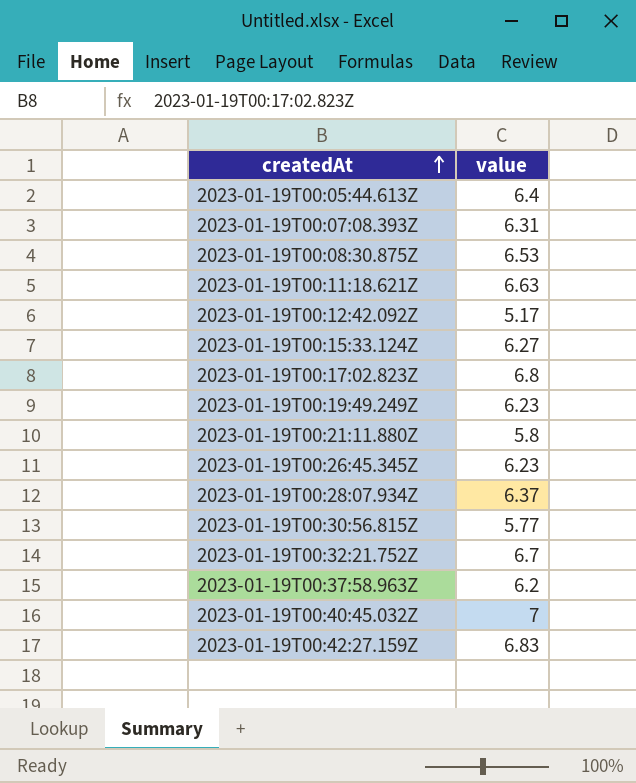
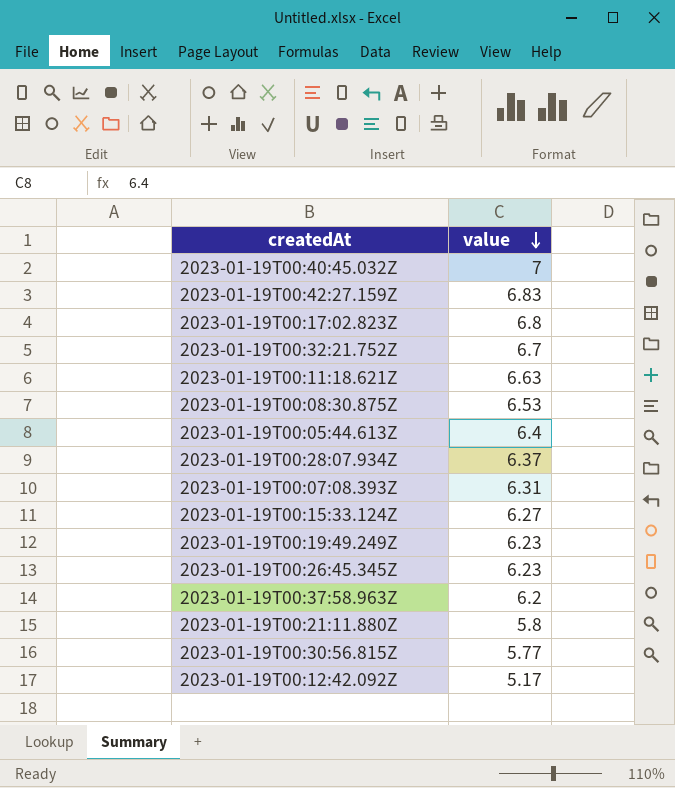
row order: createdAt ascending -> value descending

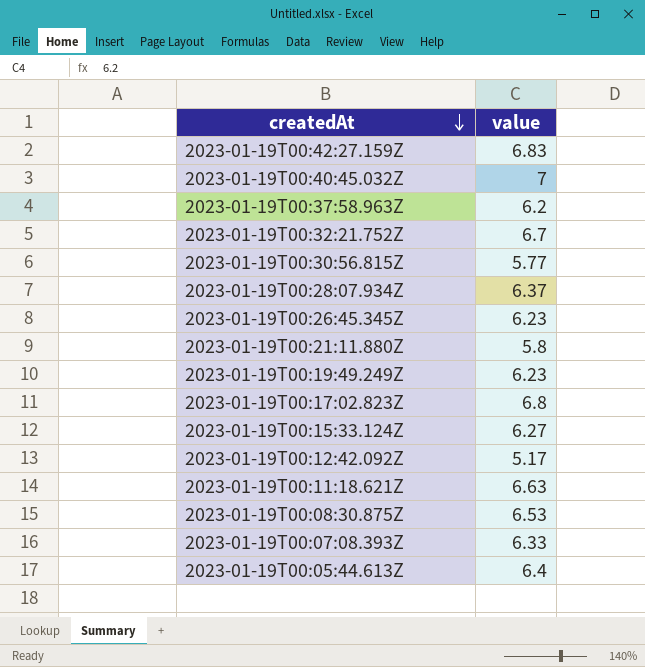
row order: value descending -> createdAt descending
2023-01-19T00:07:08.393Z | value: 6.31 -> 6.33

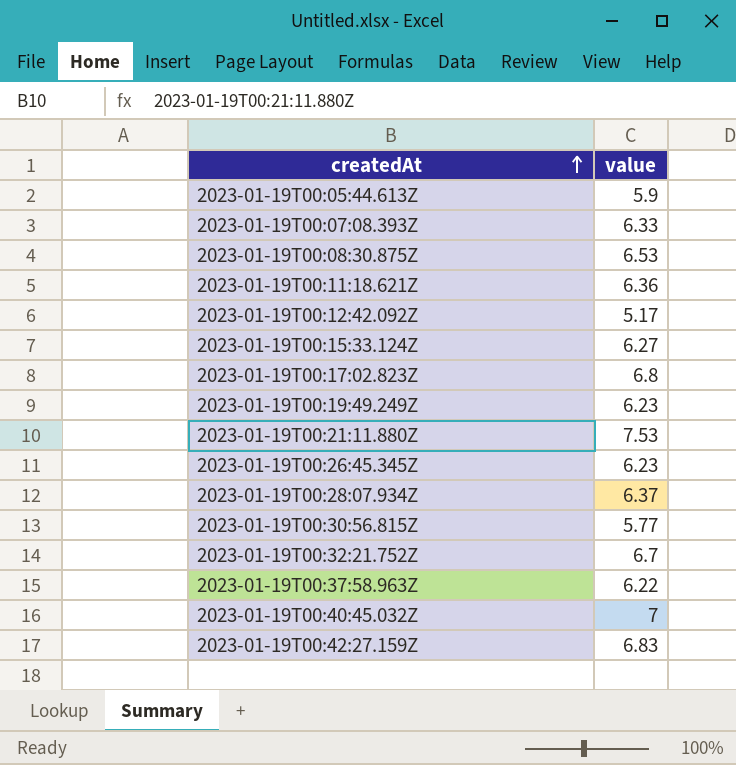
row order: createdAt descending -> createdAt ascending
2023-01-19T00:05:44.613Z | value: 6.4 -> 5.9
2023-01-19T00:11:18.621Z | value: 6.63 -> 6.36
2023-01-19T00:21:11.880Z | value: 5.8 -> 7.53
2023-01-19T00:37:58.963Z | value: 6.2 -> 6.22

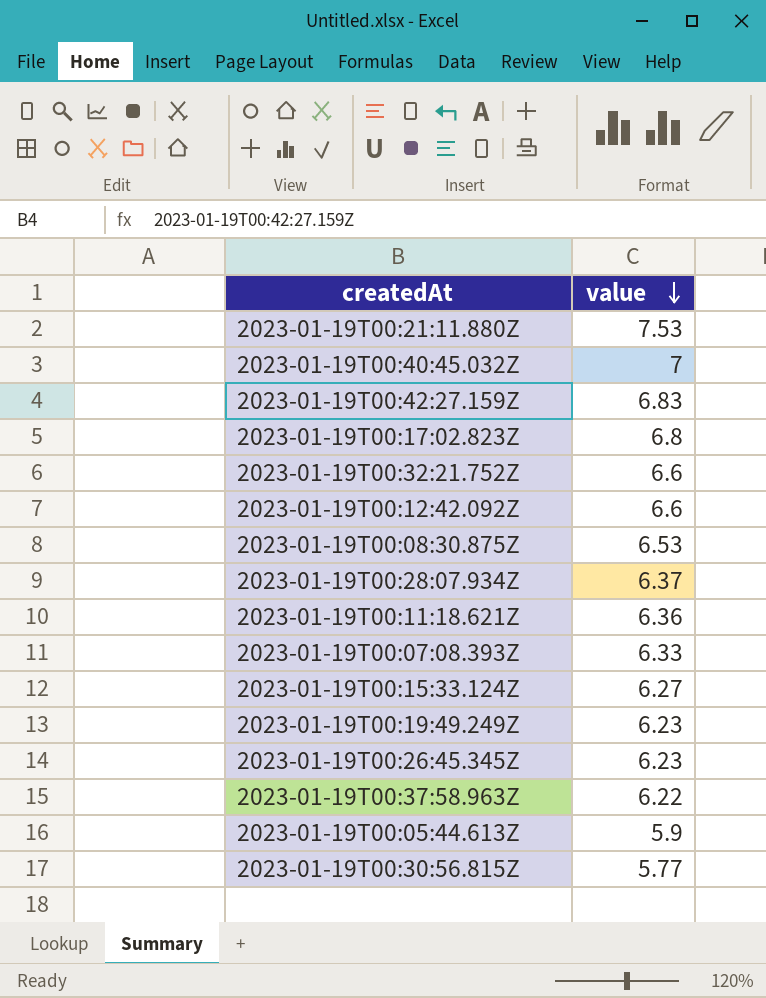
row order: createdAt ascending -> value descending
2023-01-19T00:32:21.752Z | value: 6.7 -> 6.6
2023-01-19T00:12:42.092Z | value: 5.17 -> 6.6

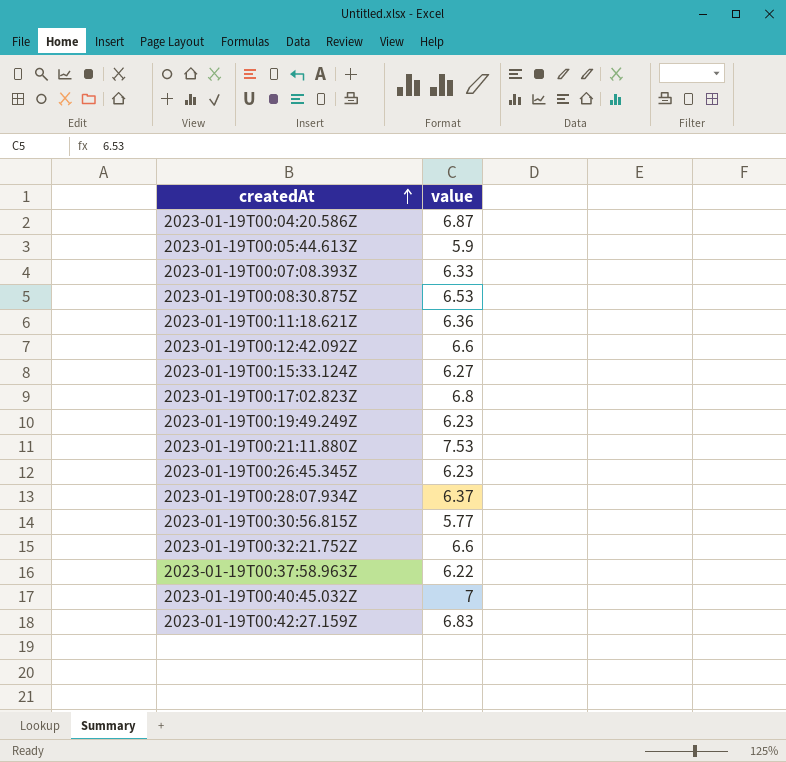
row order: value descending -> createdAt ascending
row 2023-01-19T00:04:20.586Z: none -> 6.87

